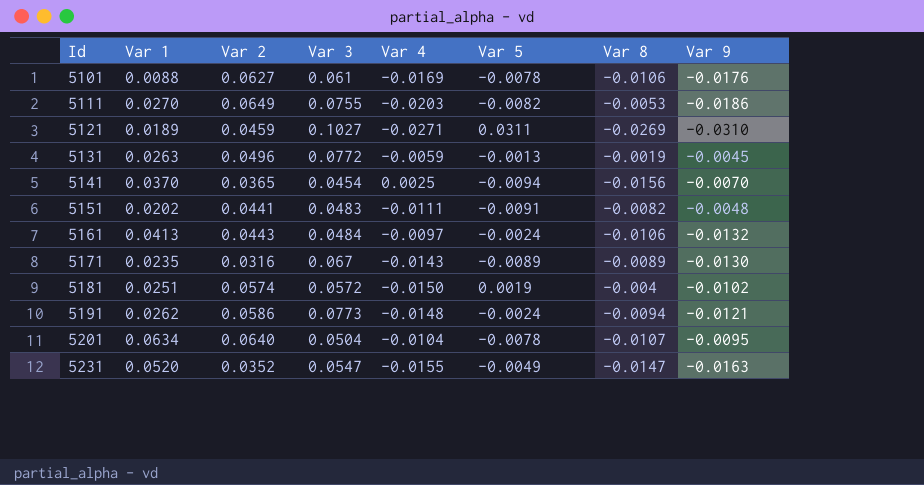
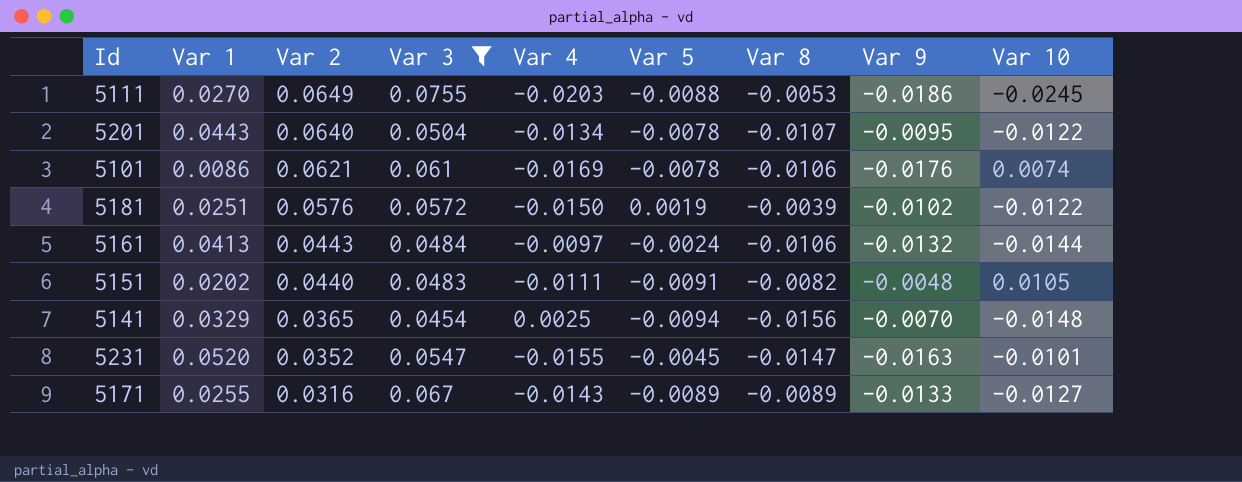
filter: none -> Var 3 <= 0.0755
row order: Id ascending -> Var 2 descending
column Var 10 | position: none -> 9
5111 | Var 5: -0.0082 -> -0.0088
5201 | Var 1: 0.0634 -> 0.0443
5201 | Var 4: -0.0104 -> -0.0134
5101 | Var 1: 0.0088 -> 0.0086
5101 | Var 2: 0.0627 -> 0.0621
5181 | Var 2: 0.0574 -> 0.0576
5181 | Var 8: -0.004 -> -0.0039
5151 | Var 2: 0.0441 -> 0.0440
5141 | Var 1: 0.0370 -> 0.0329
5231 | Var 5: -0.0049 -> -0.0045
5171 | Var 1: 0.0235 -> 0.0255
5171 | Var 9: -0.0130 -> -0.0133

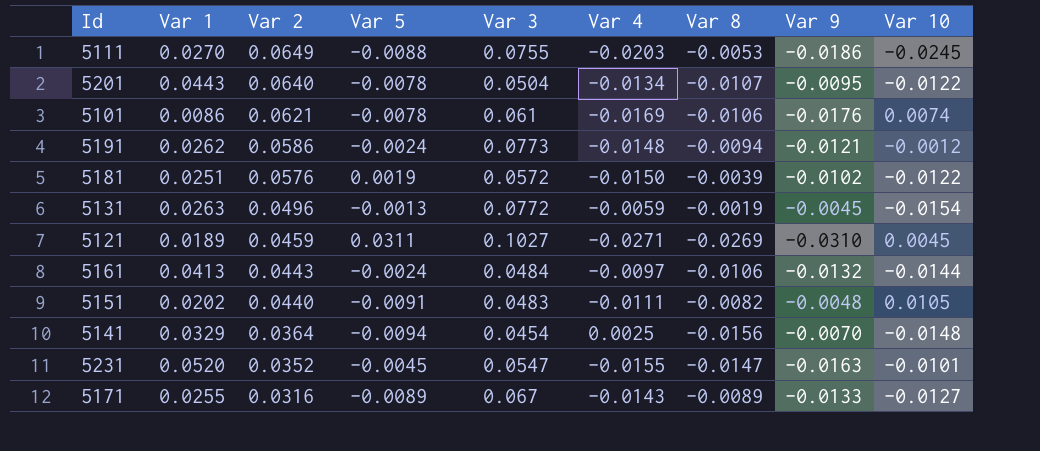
filter: Var 3 <= 0.0755 -> none
column Var 5 | position: 6 -> 4
5141 | Var 2: 0.0365 -> 0.0364

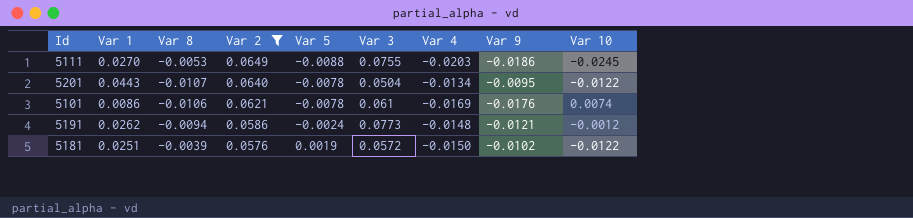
filter: none -> Var 2 >= 0.0576
column Var 8 | position: 7 -> 3

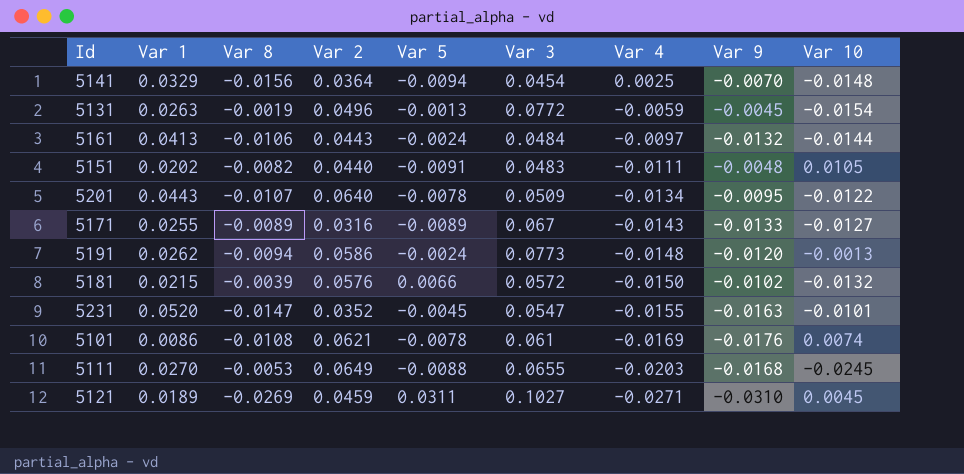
filter: Var 2 >= 0.0576 -> none
row order: Var 2 descending -> Var 4 descending
5201 | Var 3: 0.0504 -> 0.0509
5191 | Var 9: -0.0121 -> -0.0120
5191 | Var 10: -0.0012 -> -0.0013
5181 | Var 1: 0.0251 -> 0.0215
5181 | Var 5: 0.0019 -> 0.0066
5181 | Var 10: -0.0122 -> -0.0132
5101 | Var 8: -0.0106 -> -0.0108
5111 | Var 3: 0.0755 -> 0.0655
5111 | Var 9: -0.0186 -> -0.0168

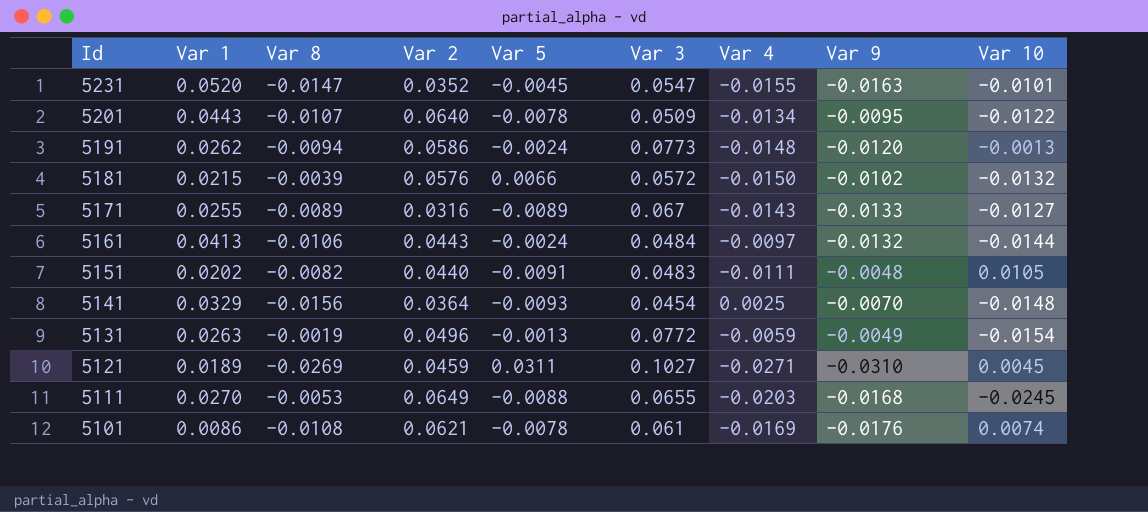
row order: Var 4 descending -> Id descending
5141 | Var 5: -0.0094 -> -0.0093
5131 | Var 9: -0.0045 -> -0.0049

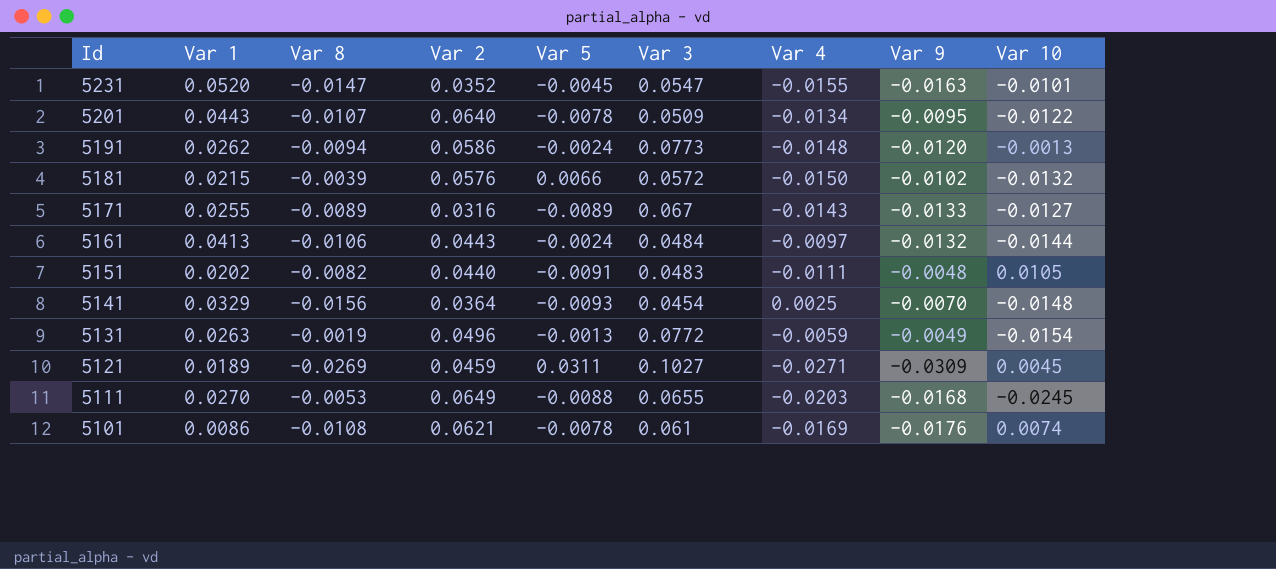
5121 | Var 9: -0.0310 -> -0.0309

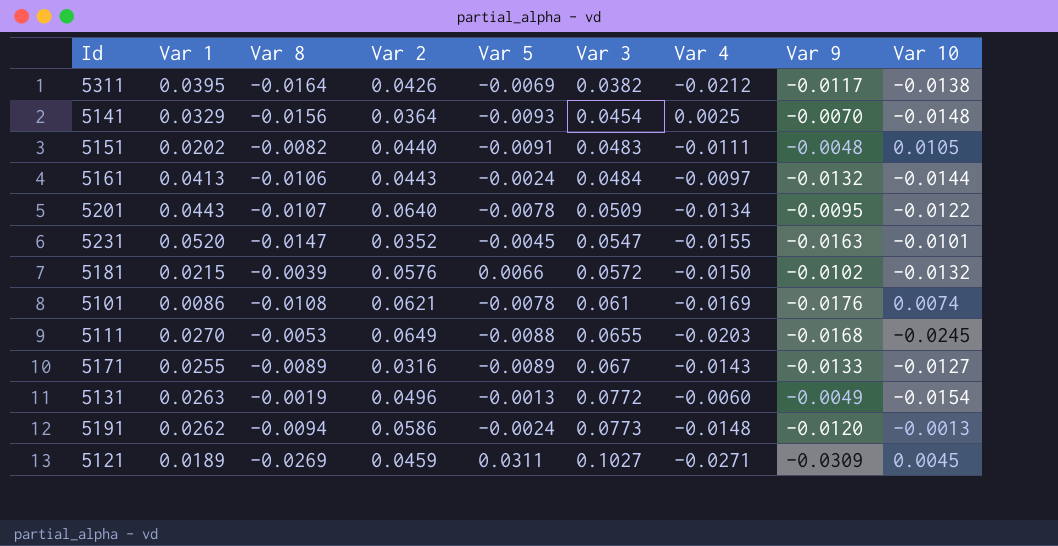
row order: Id descending -> Var 3 ascending
row 5311: none -> 0.0395 | -0.0164 | 0.0426 | -0.0069 | 0.0382 | -0.0212 | -0.0117 | -0.0138
5131 | Var 4: -0.0059 -> -0.0060

